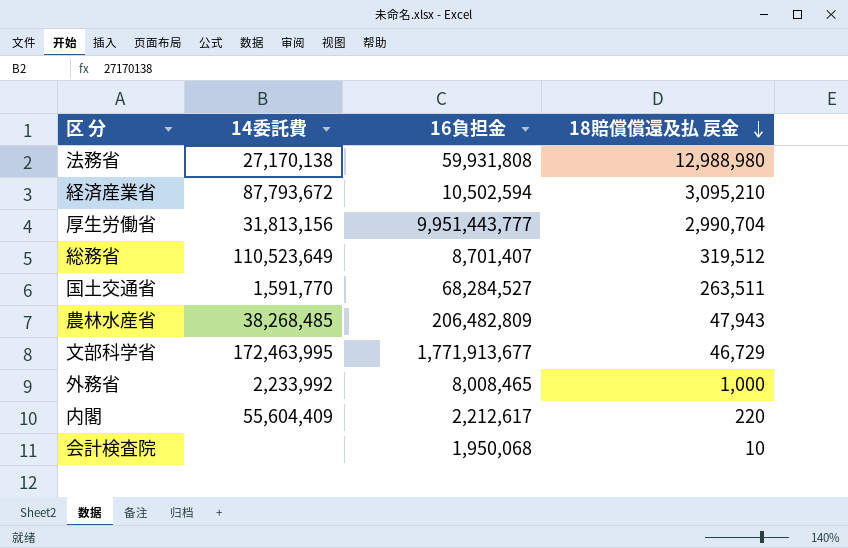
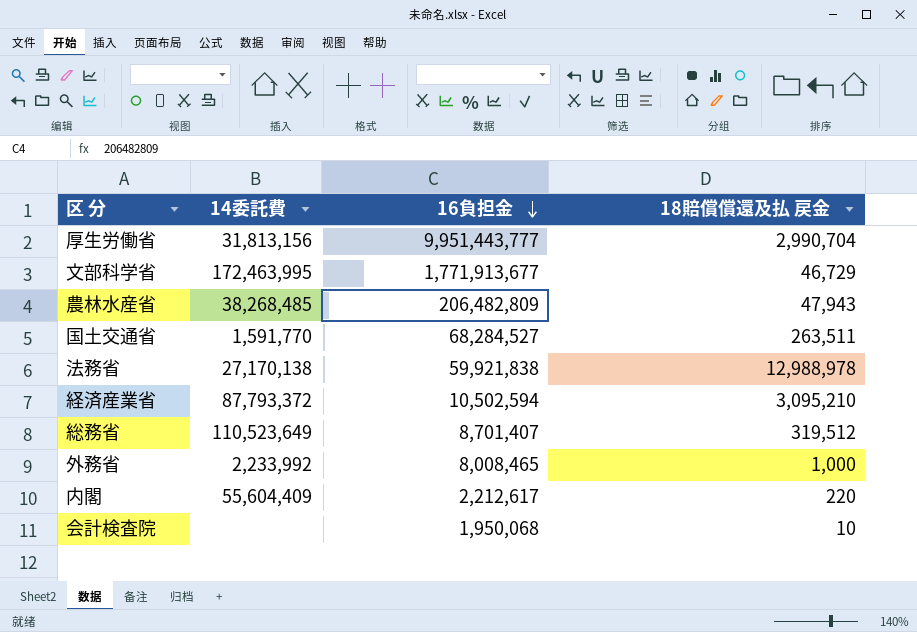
row order: 18賠償償還及払 戻金 descending -> 16負担金 descending
法務省 | 16負担金: 59,931,808 -> 59,921,838
法務省 | 18賠償償還及払 戻金: 12,988,980 -> 12,988,978
経済産業省 | 14委託費: 87,793,672 -> 87,793,372

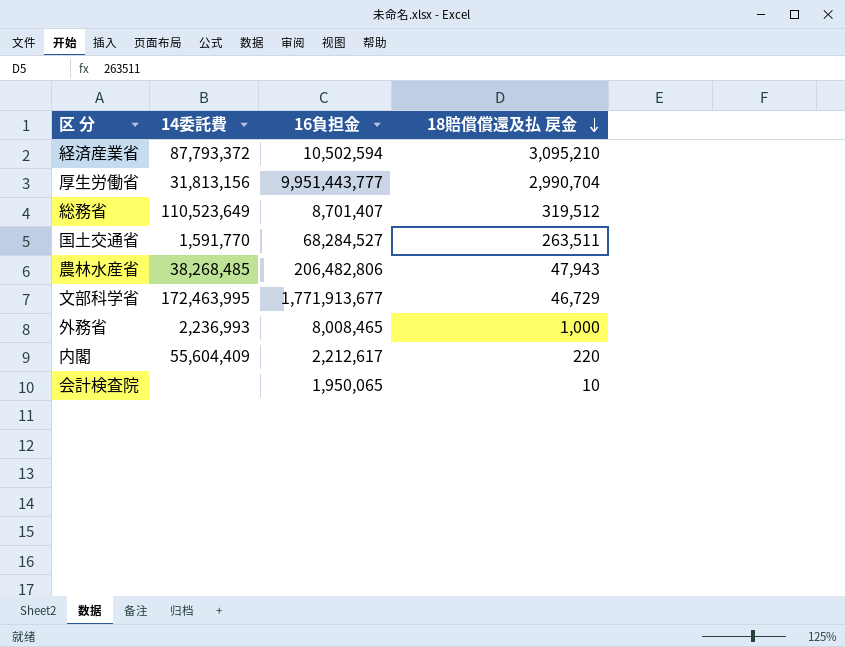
row order: 16負担金 descending -> 18賠償償還及払 戻金 descending
row 法務省: 27,170,138 | 59,921,838 | 12,988,978 -> none
農林水産省 | 16負担金: 206,482,809 -> 206,482,806
外務省 | 14委託費: 2,233,992 -> 2,236,993
会計検査院 | 16負担金: 1,950,068 -> 1,950,065

